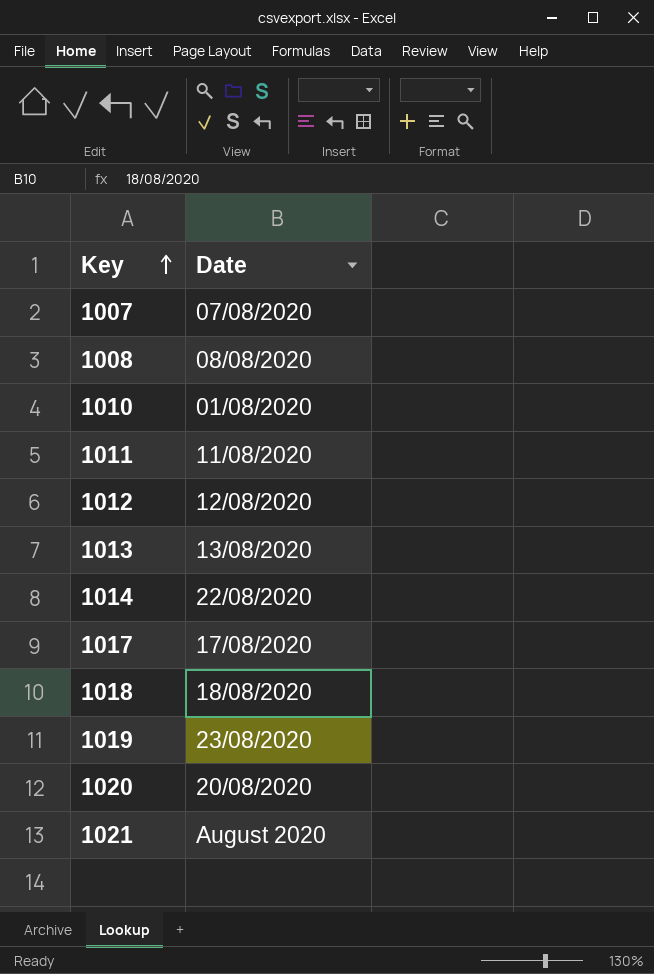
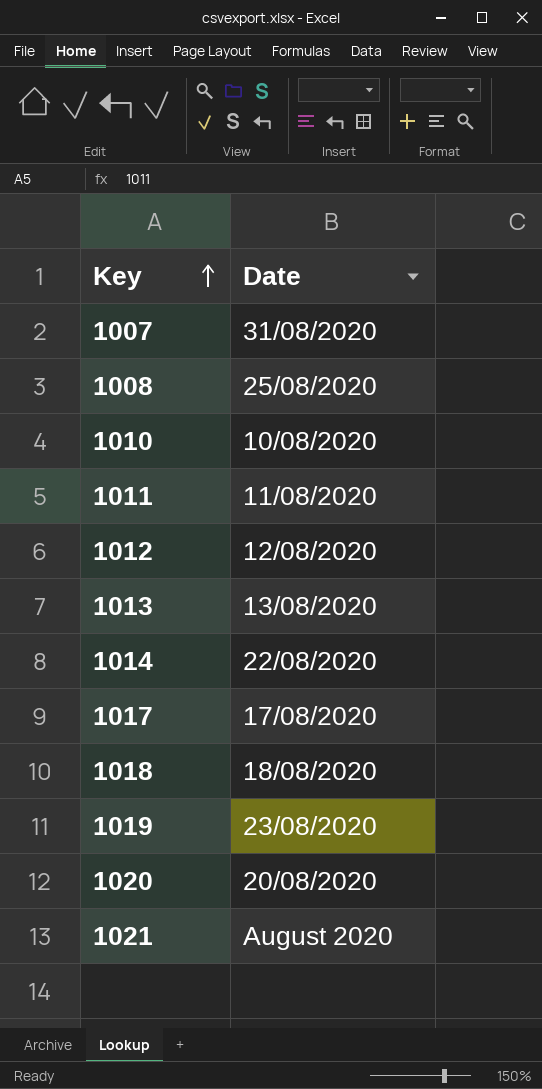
1007 | Date: 07/08/2020 -> 31/08/2020
1008 | Date: 08/08/2020 -> 25/08/2020
1010 | Date: 01/08/2020 -> 10/08/2020

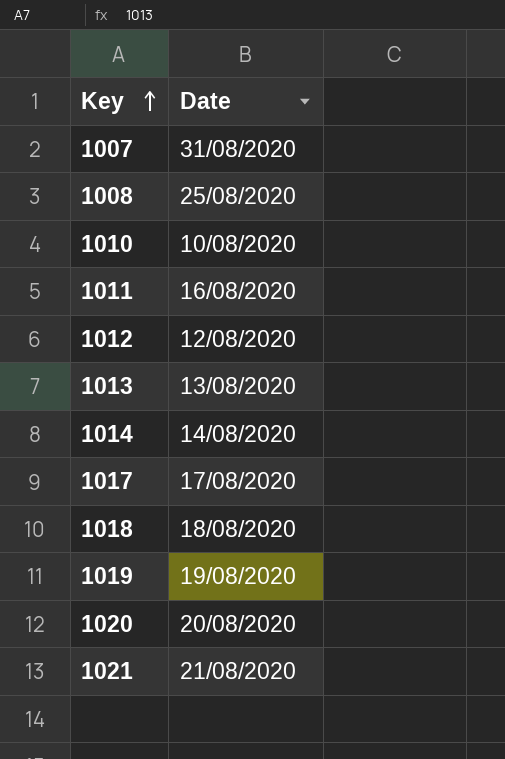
1011 | Date: 11/08/2020 -> 16/08/2020
1014 | Date: 22/08/2020 -> 14/08/2020
1019 | Date: 23/08/2020 -> 19/08/2020
1021 | Date: August 2020 -> 21/08/2020

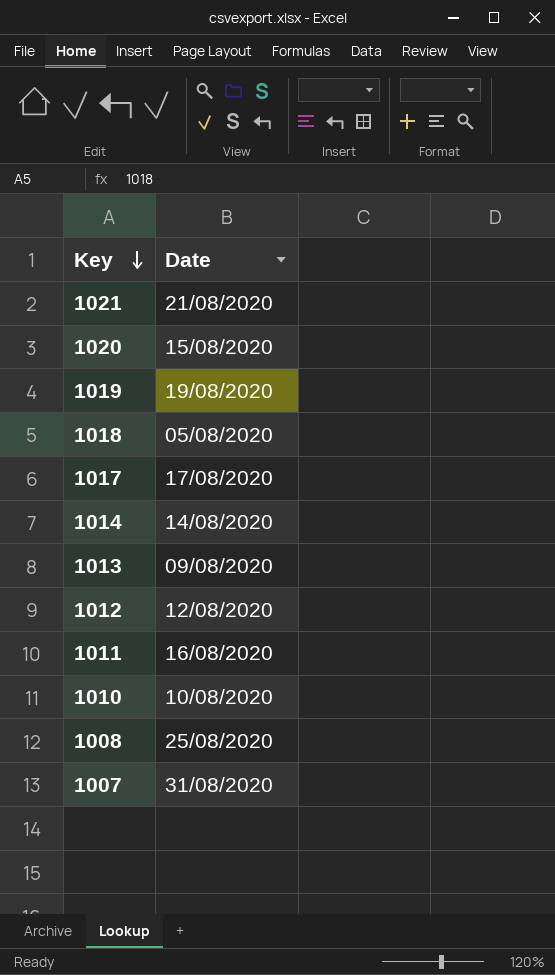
row order: Key ascending -> Key descending
1020 | Date: 20/08/2020 -> 15/08/2020
1018 | Date: 18/08/2020 -> 05/08/2020
1013 | Date: 13/08/2020 -> 09/08/2020

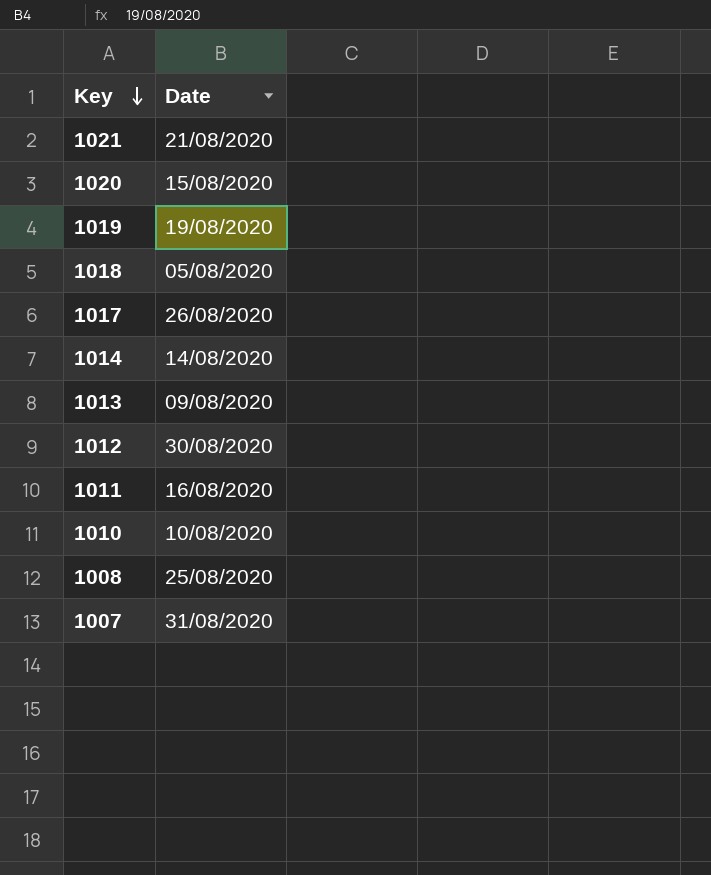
1017 | Date: 17/08/2020 -> 26/08/2020
1012 | Date: 12/08/2020 -> 30/08/2020

